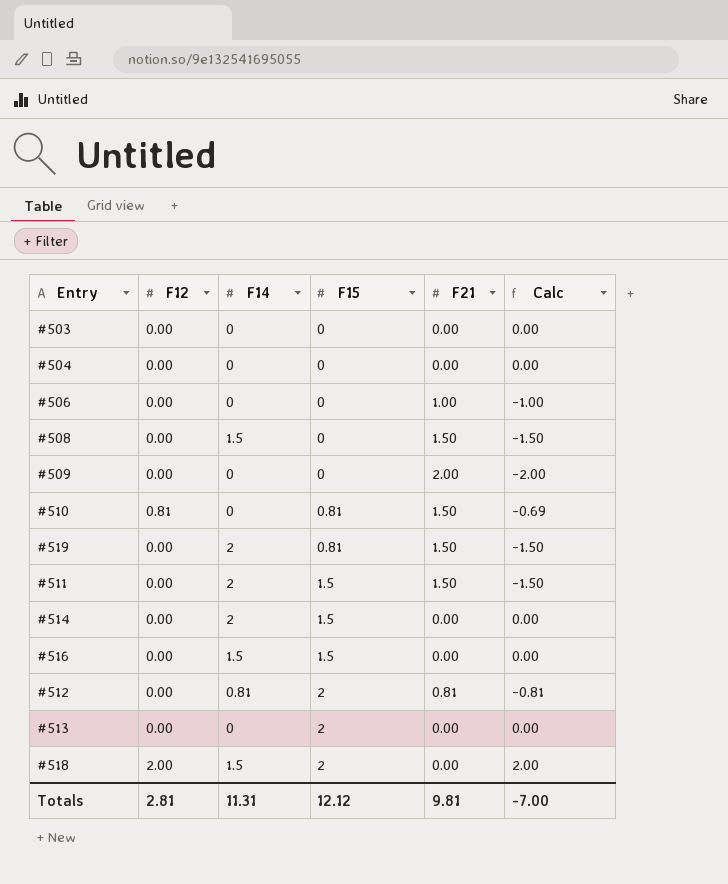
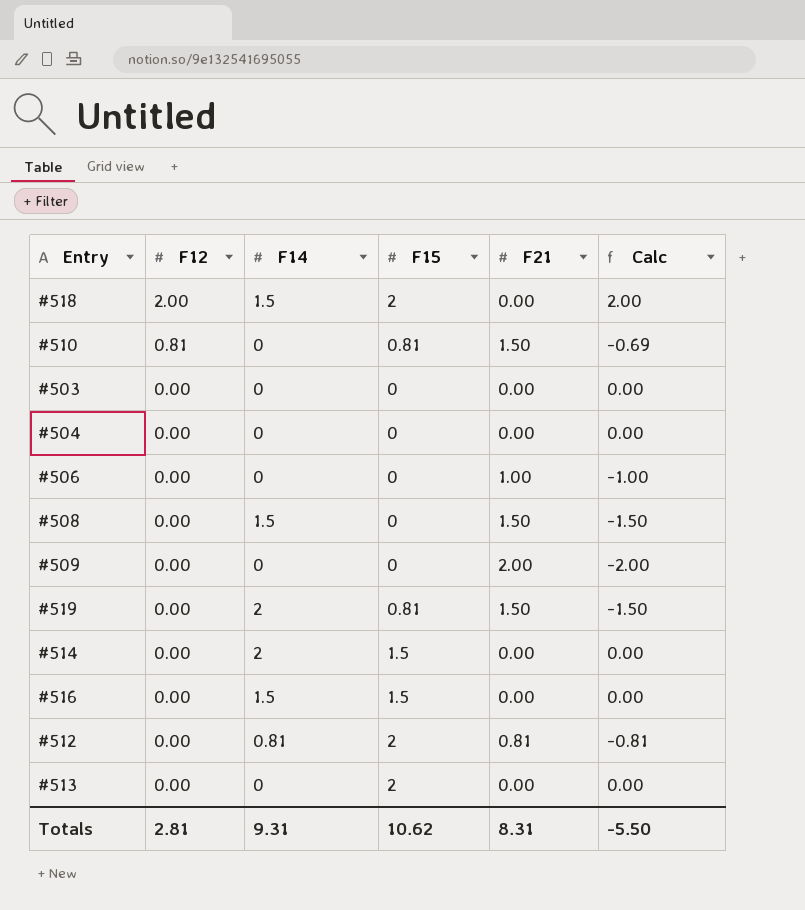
row order: F15 ascending -> F12 descending
row #511: 0.00 | 2 | 1.5 | 1.50 | -1.50 -> none
Totals | F14: 11.31 -> 9.31
Totals | F15: 12.12 -> 10.62
Totals | F21: 9.81 -> 8.31
Totals | Calc: -7.00 -> -5.50

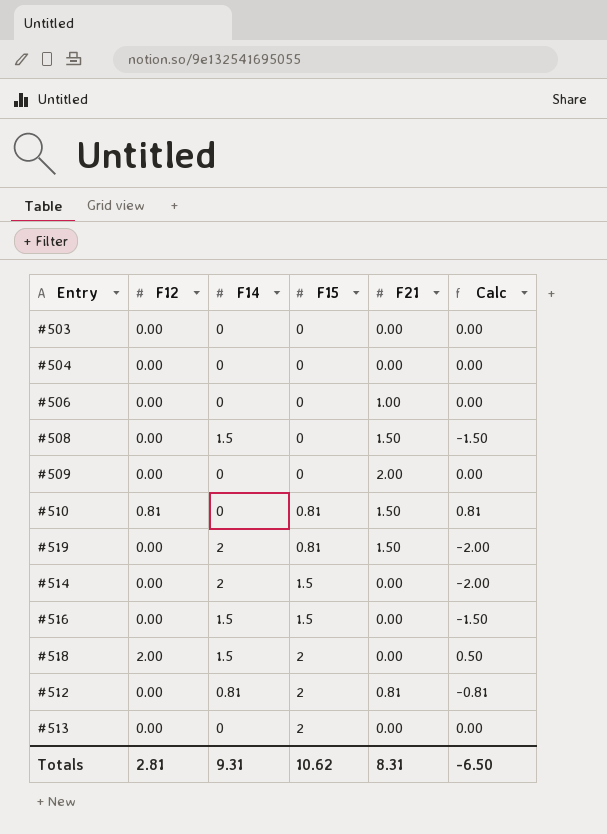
row order: F12 descending -> F15 ascending
column Calc | formula: [F12] - [F21] -> [F12] - [F14]
Totals | Calc: -5.50 -> -6.50

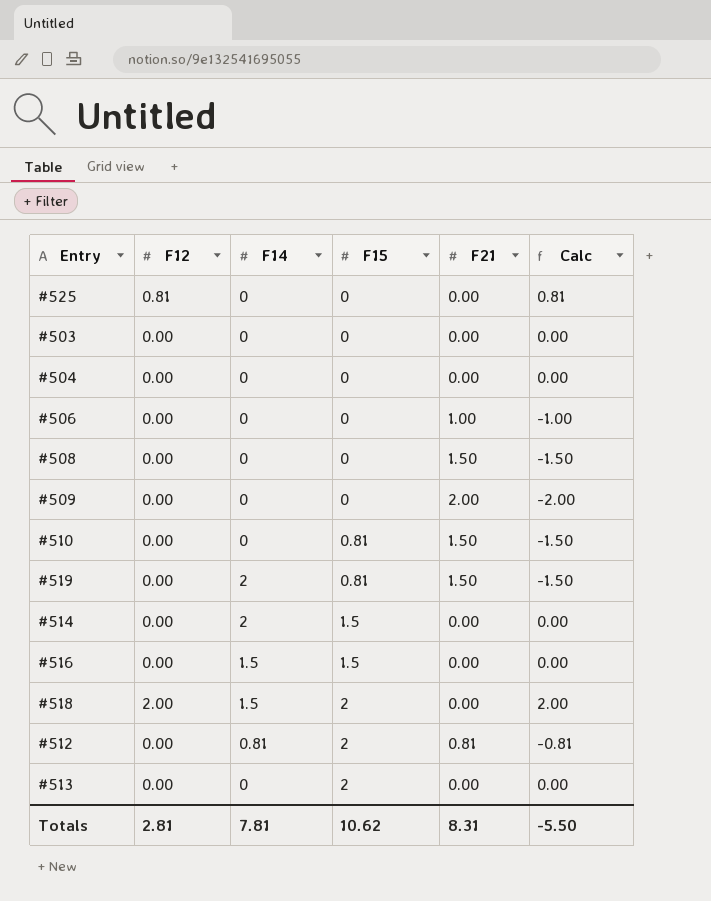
column Calc | formula: [F12] - [F14] -> [F12] - [F21]
row #525: none -> 0.81 | 0 | 0 | 0.00 | 0.81
#508 | F14: 1.5 -> 0
#510 | F12: 0.81 -> 0.00
Totals | F14: 9.31 -> 7.81
Totals | Calc: -6.50 -> -5.50

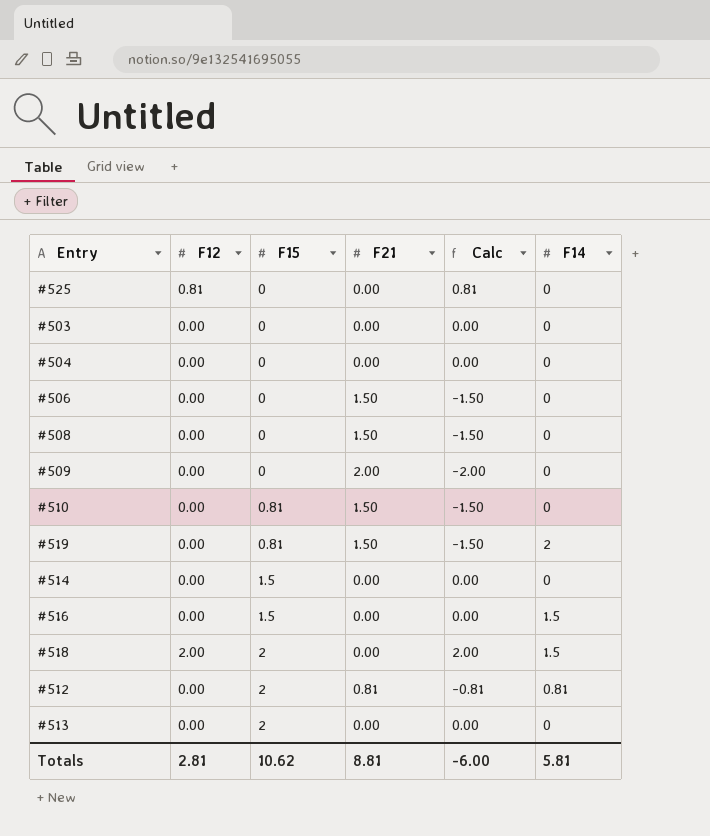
column F14 | position: 3 -> 6
#506 | F21: 1.00 -> 1.50
#506 | Calc: -1.00 -> -1.50
#514 | F14: 2 -> 0
Totals | F21: 8.31 -> 8.81
Totals | Calc: -5.50 -> -6.00
Totals | F14: 7.81 -> 5.81

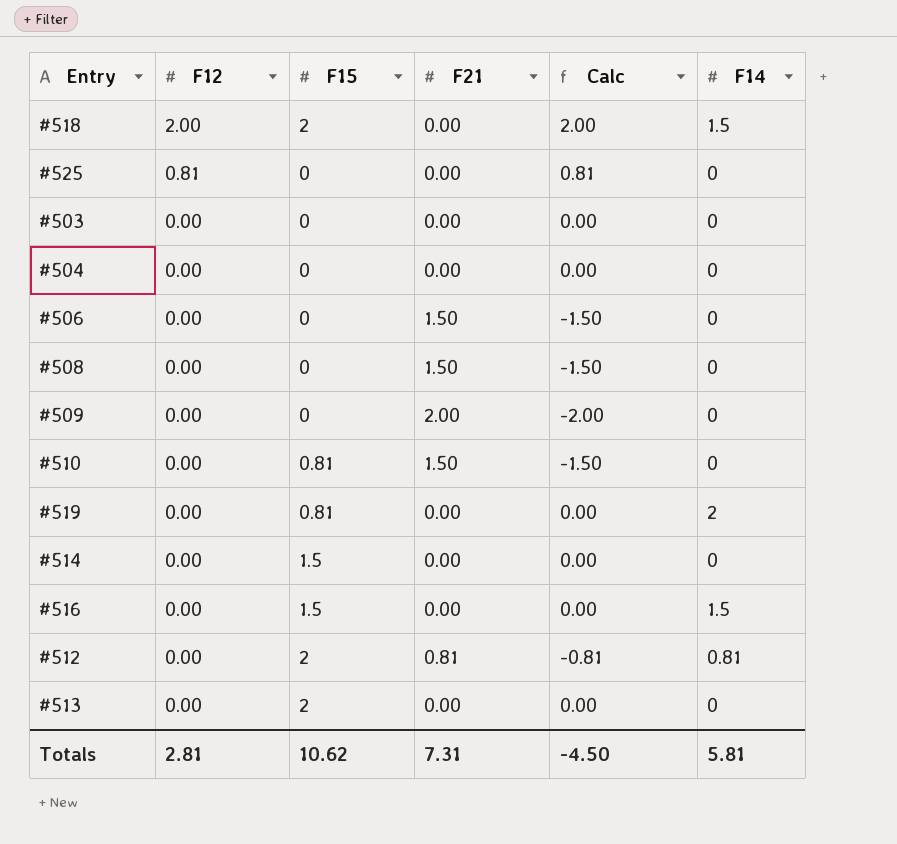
row order: F15 ascending -> F12 descending
#519 | F21: 1.50 -> 0.00
#519 | Calc: -1.50 -> 0.00
Totals | F21: 8.81 -> 7.31
Totals | Calc: -6.00 -> -4.50

